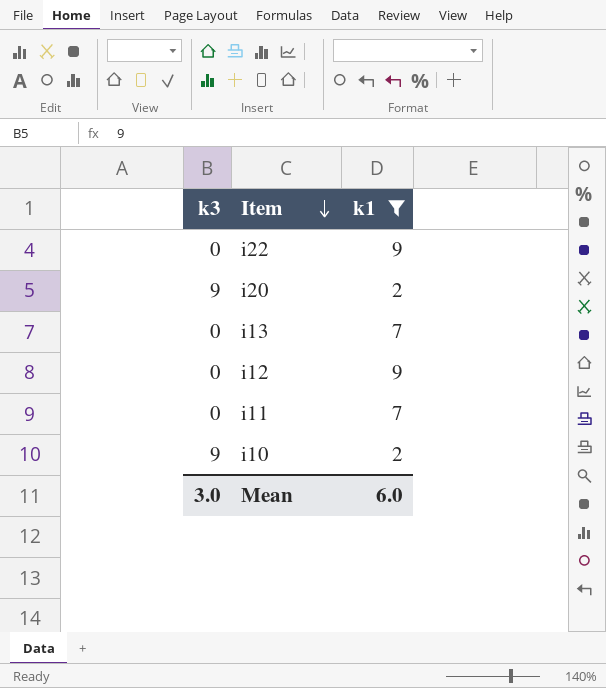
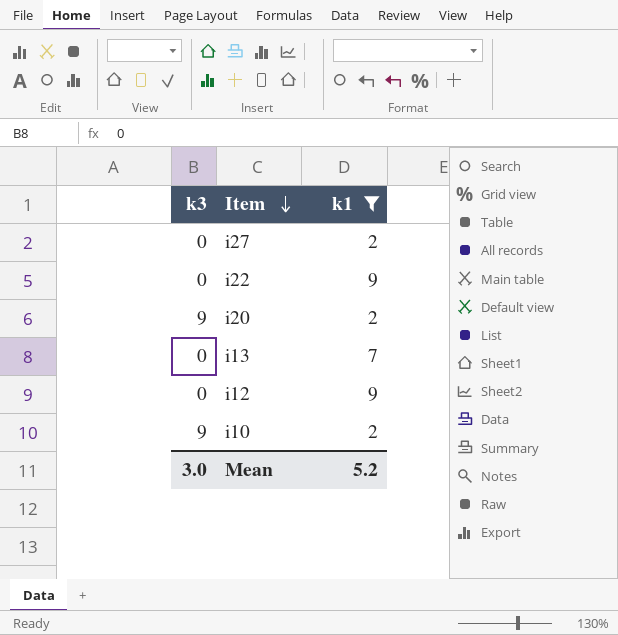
row i11: 0 | 7 -> none
row i27: none -> 0 | 2
Mean | k1: 6.0 -> 5.2

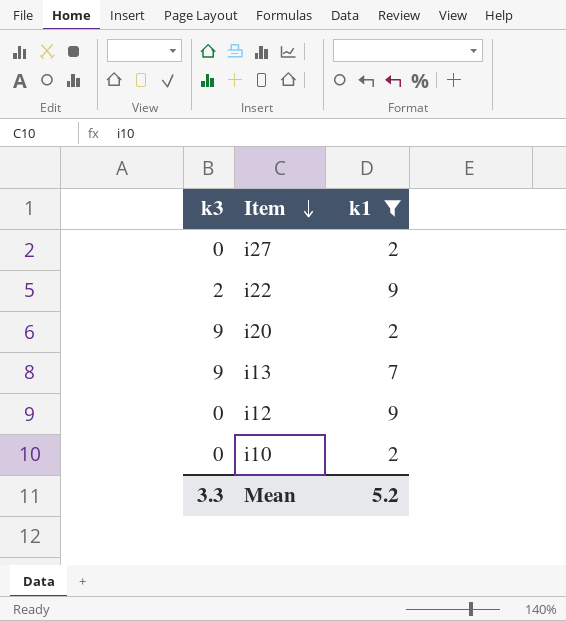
i22 | k3: 0 -> 2
i13 | k3: 0 -> 9
i10 | k3: 9 -> 0
Mean | k3: 3.0 -> 3.3

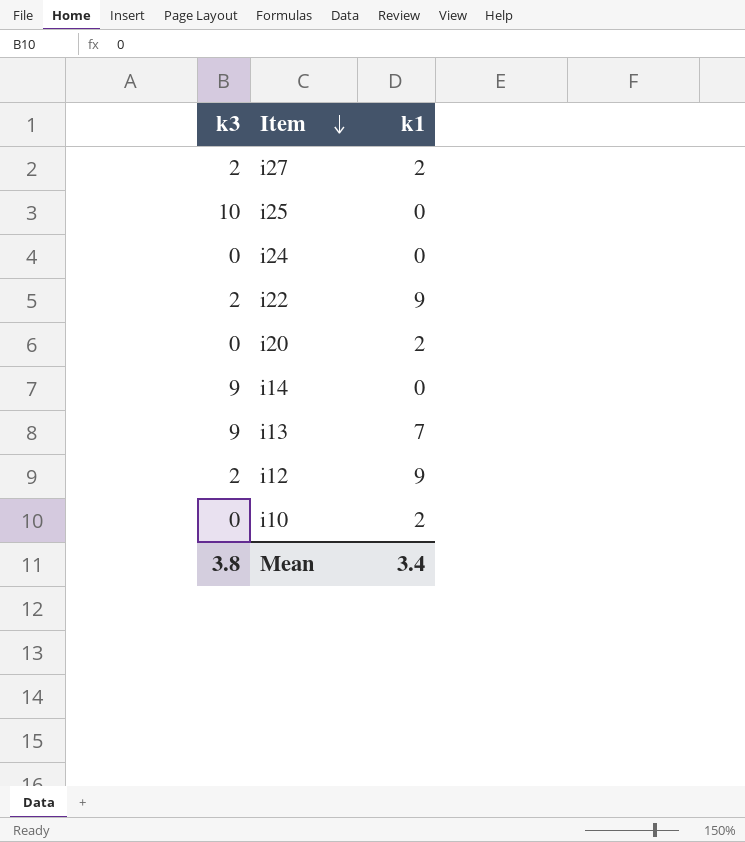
filter: k1 != 0 -> none
i27 | k3: 0 -> 2
i20 | k3: 9 -> 0
i12 | k3: 0 -> 2
Mean | k3: 3.3 -> 3.8
Mean | k1: 5.2 -> 3.4

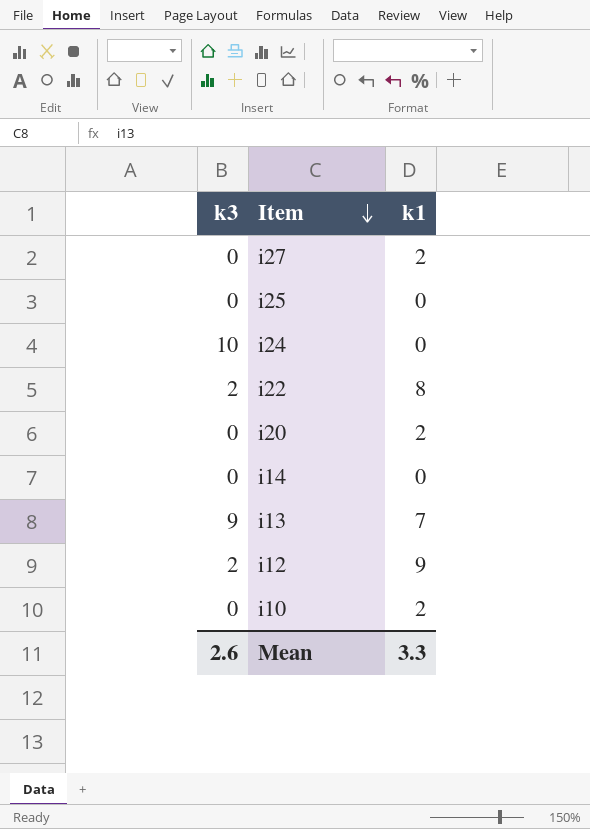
i27 | k3: 2 -> 0
i25 | k3: 10 -> 0
i24 | k3: 0 -> 10
i22 | k1: 9 -> 8
i14 | k3: 9 -> 0
Mean | k3: 3.8 -> 2.6
Mean | k1: 3.4 -> 3.3

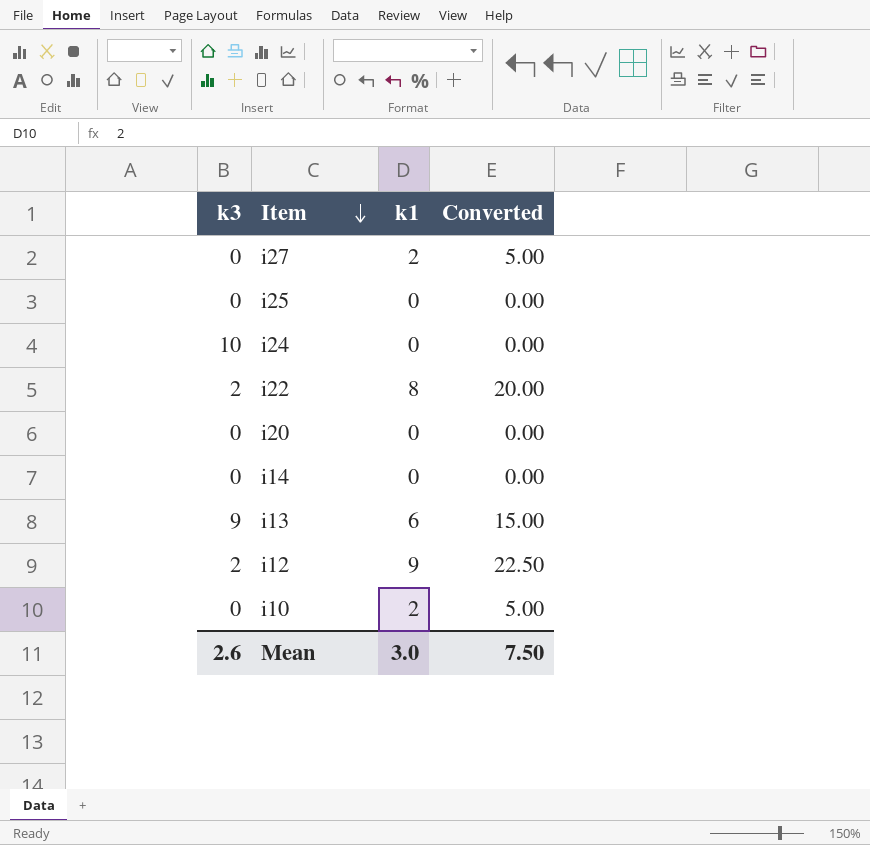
column Converted | formula: none -> [k1] * 2.5
i20 | k1: 2 -> 0
i13 | k1: 7 -> 6
Mean | k1: 3.3 -> 3.0

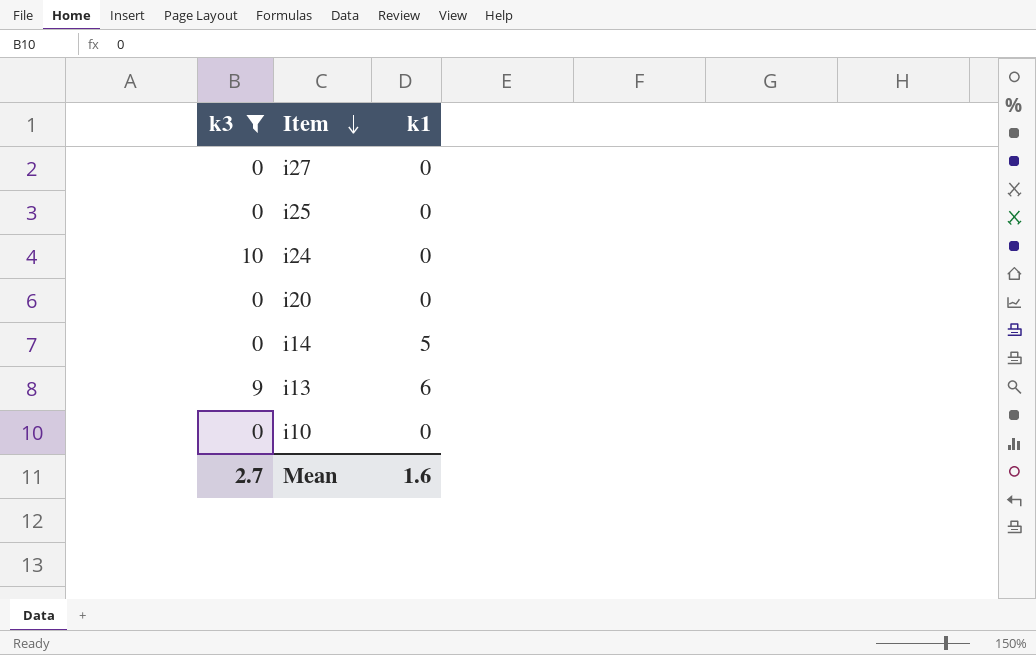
filter: none -> k3 != 2
column Converted | formula: [k1] * 2.5 -> none
i27 | k1: 2 -> 0
i14 | k1: 0 -> 5
i10 | k1: 2 -> 0
Mean | k3: 2.6 -> 2.7
Mean | k1: 3.0 -> 1.6

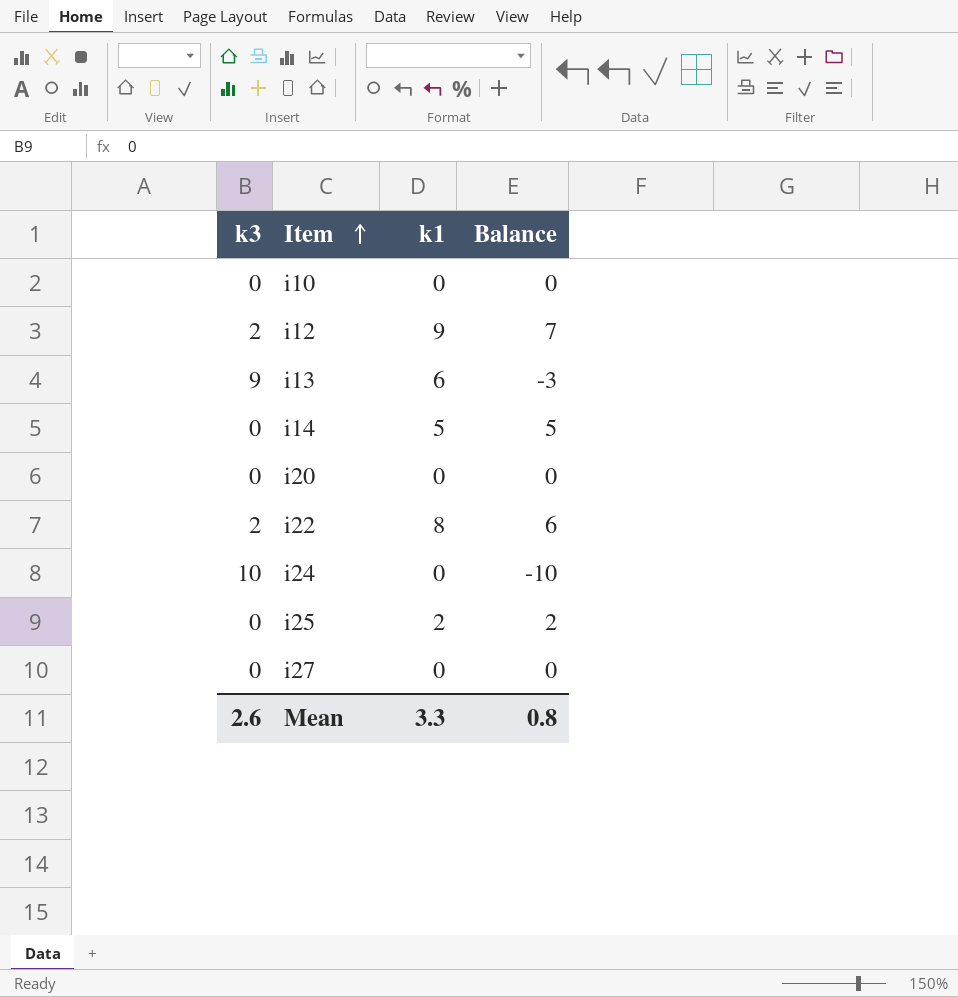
filter: k3 != 2 -> none
row order: Item descending -> Item ascending
column Balance | formula: none -> [k1] - [k3]
i25 | k1: 0 -> 2
Mean | k3: 2.7 -> 2.6
Mean | k1: 1.6 -> 3.3

